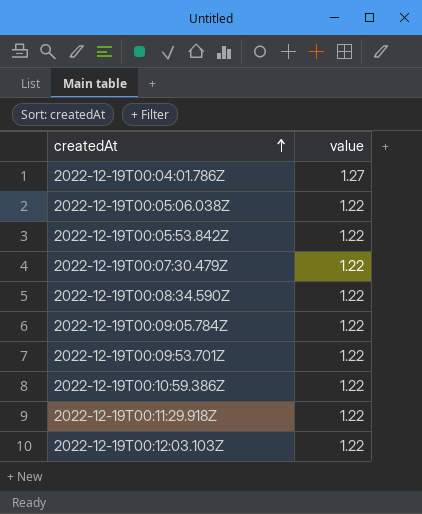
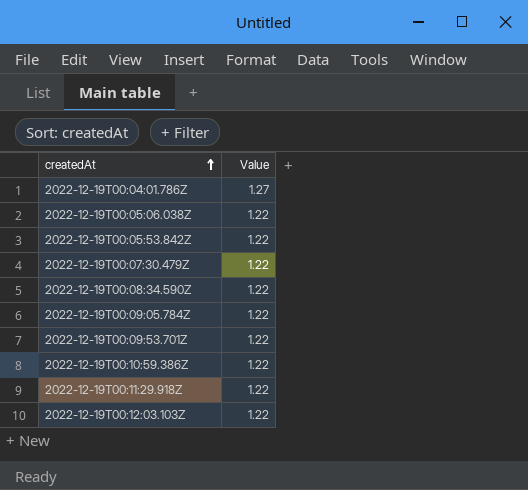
column name: value -> Value

